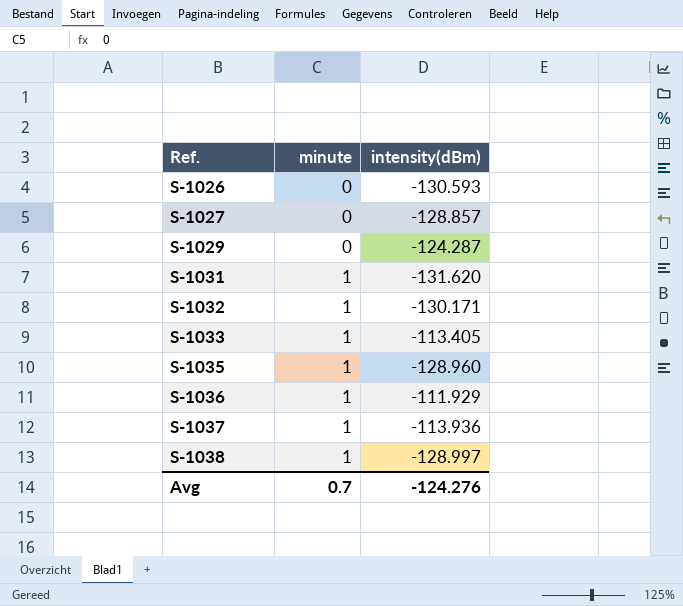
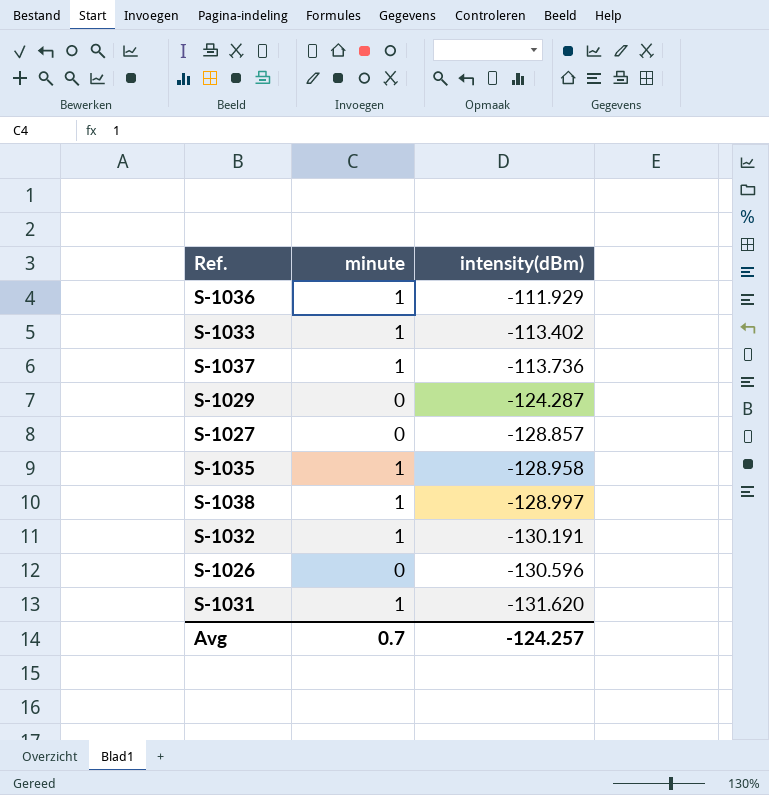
row order: Ref. ascending -> intensity(dBm) descending
S-1033 | intensity(dBm): -113.405 -> -113.402
S-1037 | intensity(dBm): -113.936 -> -113.736
S-1035 | intensity(dBm): -128.960 -> -128.958
S-1032 | intensity(dBm): -130.171 -> -130.191
S-1026 | intensity(dBm): -130.593 -> -130.596
Avg | intensity(dBm): -124.276 -> -124.257

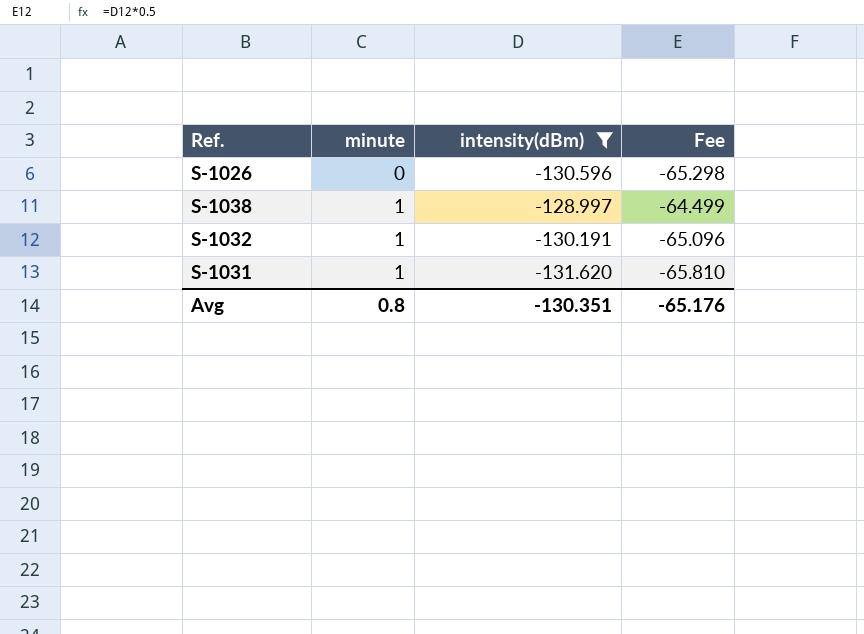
filter: none -> intensity(dBm) <= -128.997
row order: intensity(dBm) descending -> minute ascending
column Fee | formula: none -> [intensity(dBm)] * 0.5
Avg | minute: 0.7 -> 0.8
Avg | intensity(dBm): -124.257 -> -130.351

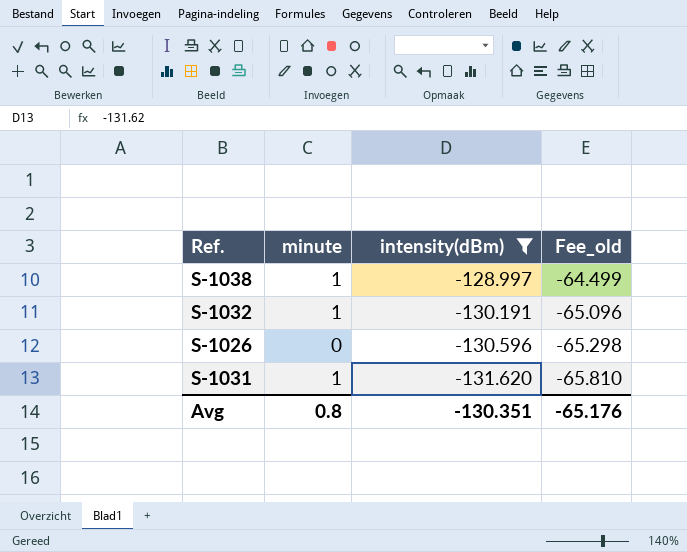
row order: minute ascending -> intensity(dBm) descending
column name: Fee -> Fee_old

